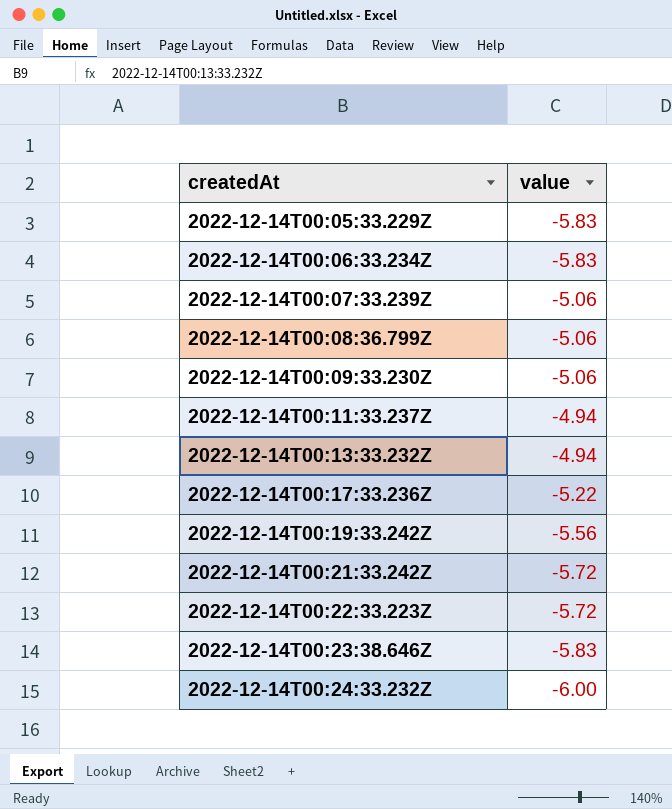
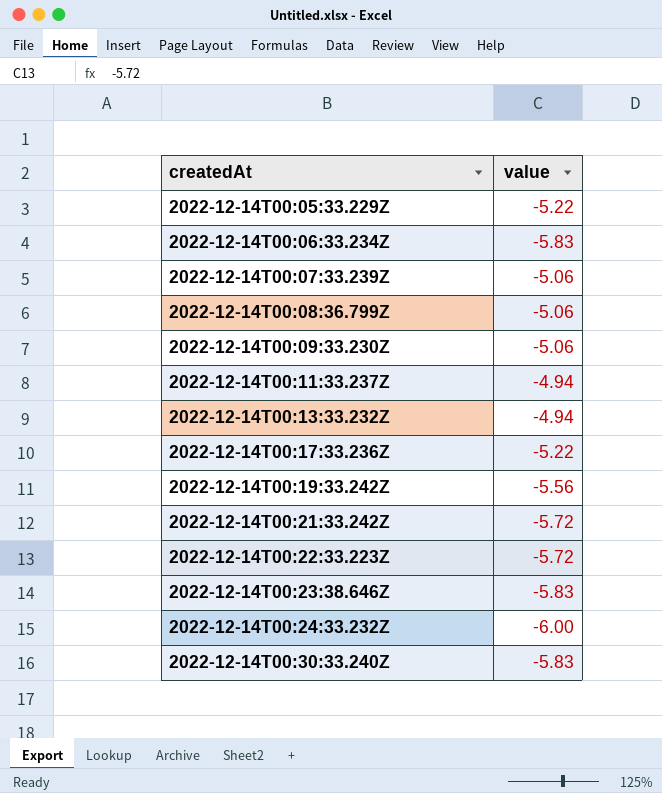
2022-12-14T00:05:33.229Z | value: -5.83 -> -5.22
row 2022-12-14T00:30:33.240Z: none -> -5.83

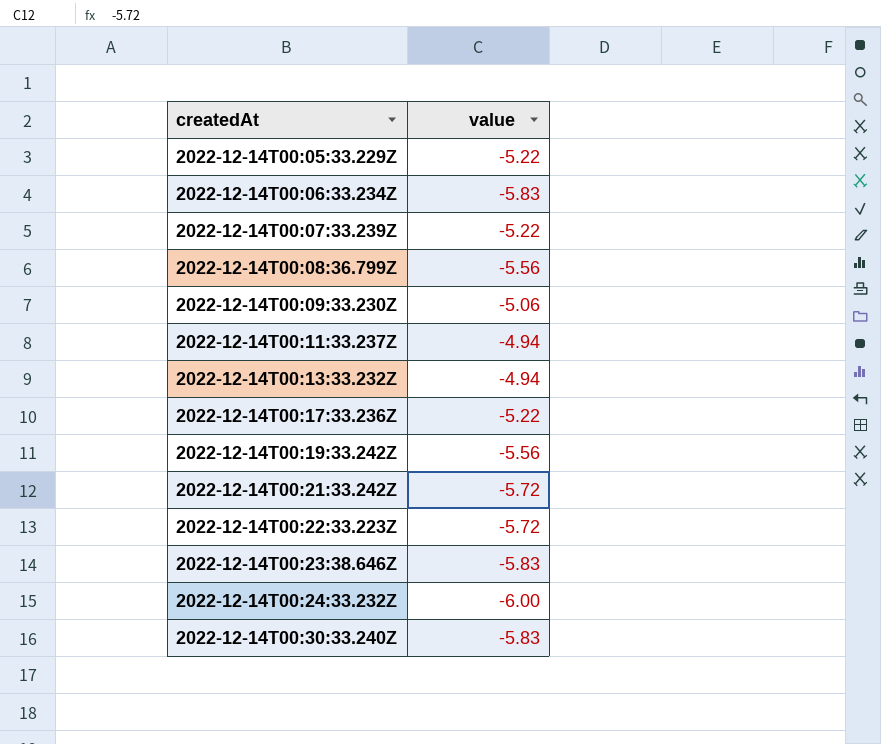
2022-12-14T00:07:33.239Z | value: -5.06 -> -5.22
2022-12-14T00:08:36.799Z | value: -5.06 -> -5.56

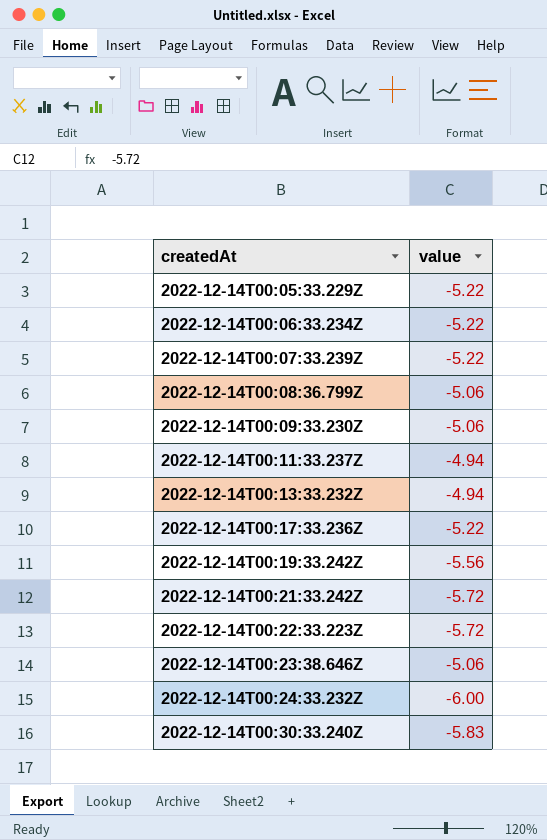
2022-12-14T00:06:33.234Z | value: -5.83 -> -5.22
2022-12-14T00:08:36.799Z | value: -5.56 -> -5.06
2022-12-14T00:23:38.646Z | value: -5.83 -> -5.06

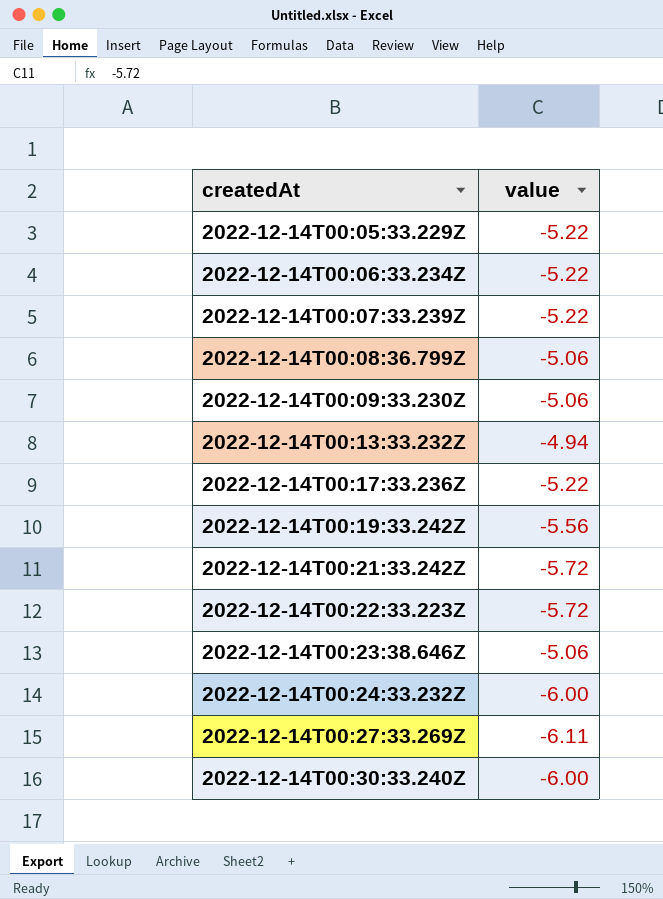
row 2022-12-14T00:11:33.237Z: -4.94 -> none
row 2022-12-14T00:27:33.269Z: none -> -6.11
2022-12-14T00:30:33.240Z | value: -5.83 -> -6.00

